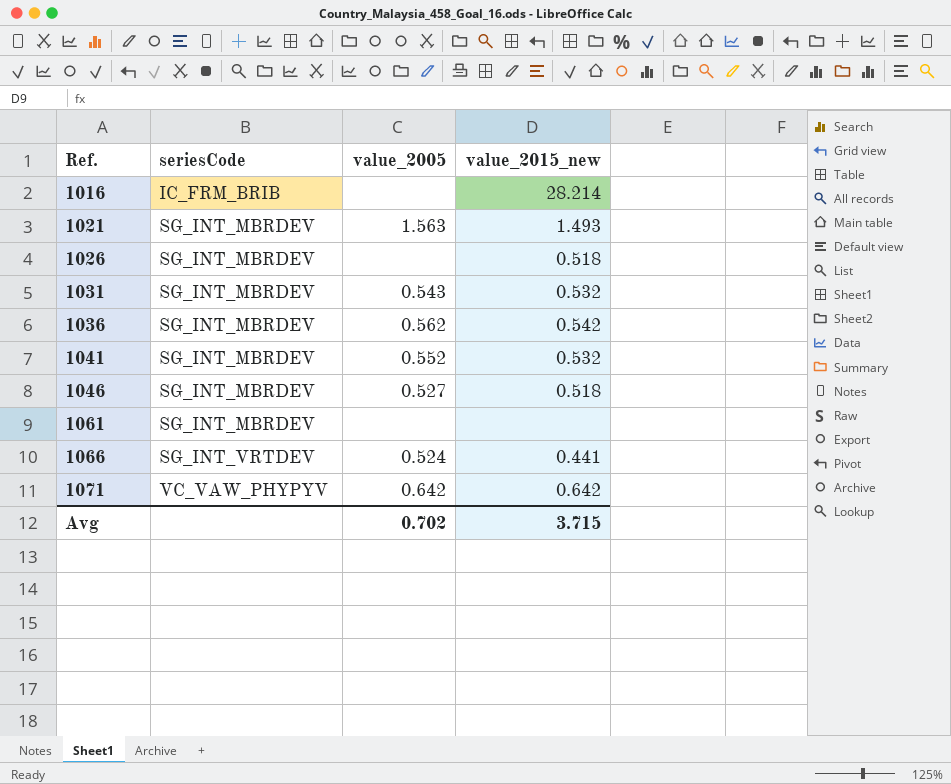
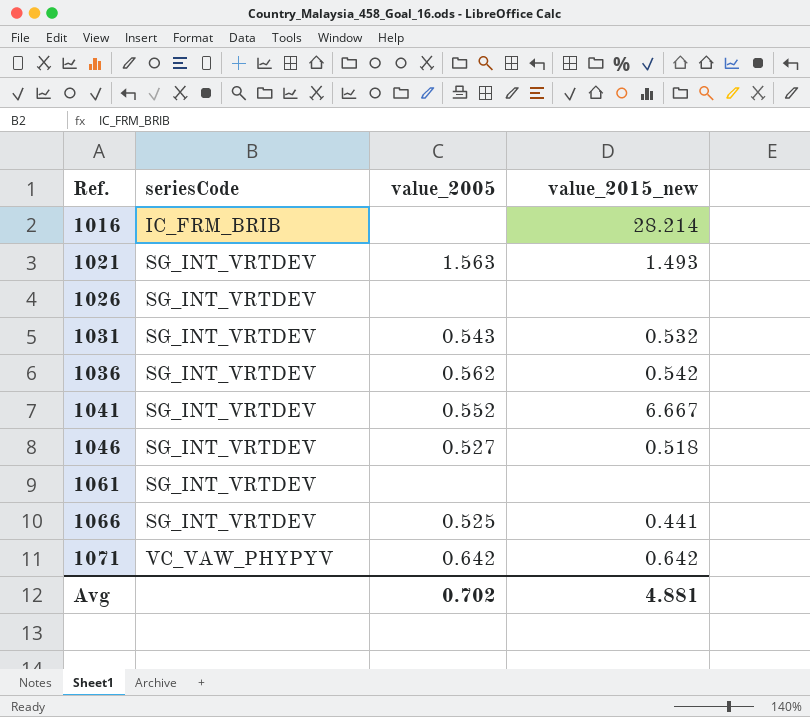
1021 | seriesCode: SG_INT_MBRDEV -> SG_INT_VRTDEV
1026 | seriesCode: SG_INT_MBRDEV -> SG_INT_VRTDEV
1026 | value_2015_new: 0.518 -> none
1031 | seriesCode: SG_INT_MBRDEV -> SG_INT_VRTDEV
1036 | seriesCode: SG_INT_MBRDEV -> SG_INT_VRTDEV
1041 | seriesCode: SG_INT_MBRDEV -> SG_INT_VRTDEV
1041 | value_2015_new: 0.532 -> 6.667
1046 | seriesCode: SG_INT_MBRDEV -> SG_INT_VRTDEV
1061 | seriesCode: SG_INT_MBRDEV -> SG_INT_VRTDEV
1066 | value_2005: 0.524 -> 0.525
Avg | value_2015_new: 3.715 -> 4.881

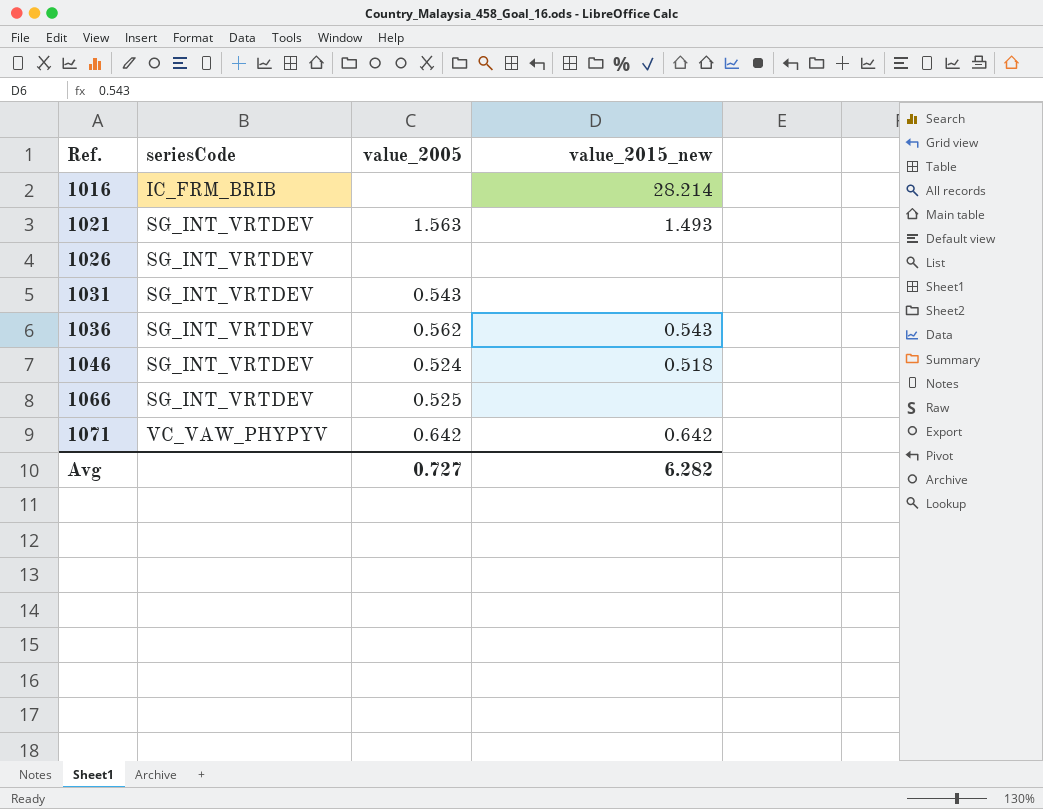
row 1041: SG_INT_VRTDEV | 0.552 | 6.667 -> none
row 1061: SG_INT_VRTDEV | none | none -> none
1031 | value_2015_new: 0.532 -> none
1036 | value_2015_new: 0.542 -> 0.543
1046 | value_2005: 0.527 -> 0.524
1066 | value_2015_new: 0.441 -> none
Avg | value_2005: 0.702 -> 0.727
Avg | value_2015_new: 4.881 -> 6.282

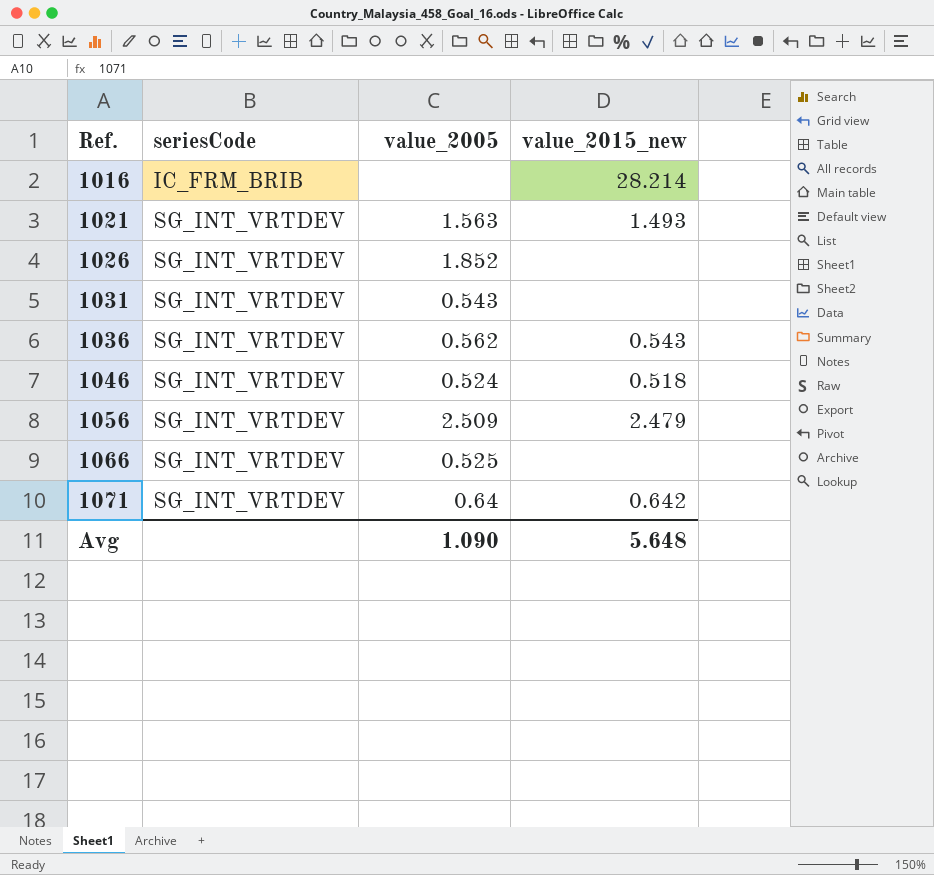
1026 | value_2005: none -> 1.852
row 1056: none -> SG_INT_VRTDEV | 2.509 | 2.479
1071 | seriesCode: VC_VAW_PHYPYV -> SG_INT_VRTDEV
1071 | value_2005: 0.642 -> 0.64
Avg | value_2005: 0.727 -> 1.090
Avg | value_2015_new: 6.282 -> 5.648

